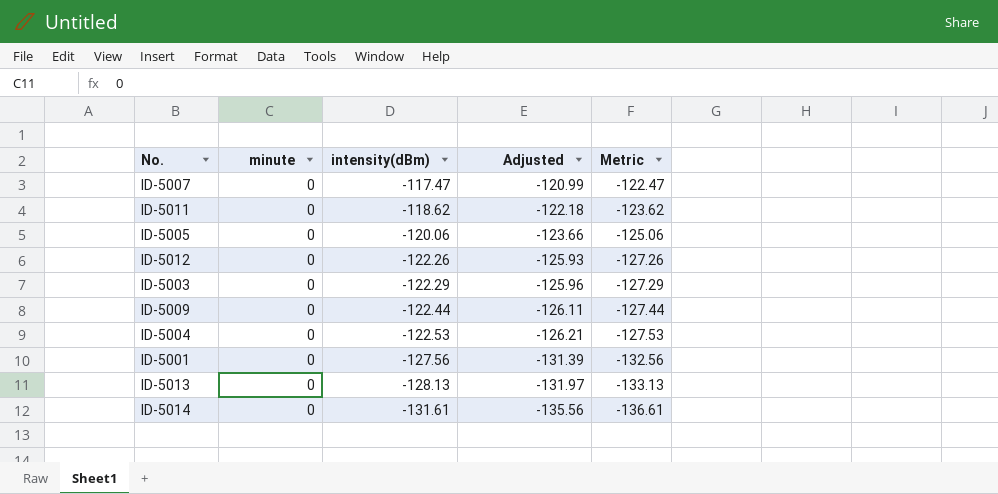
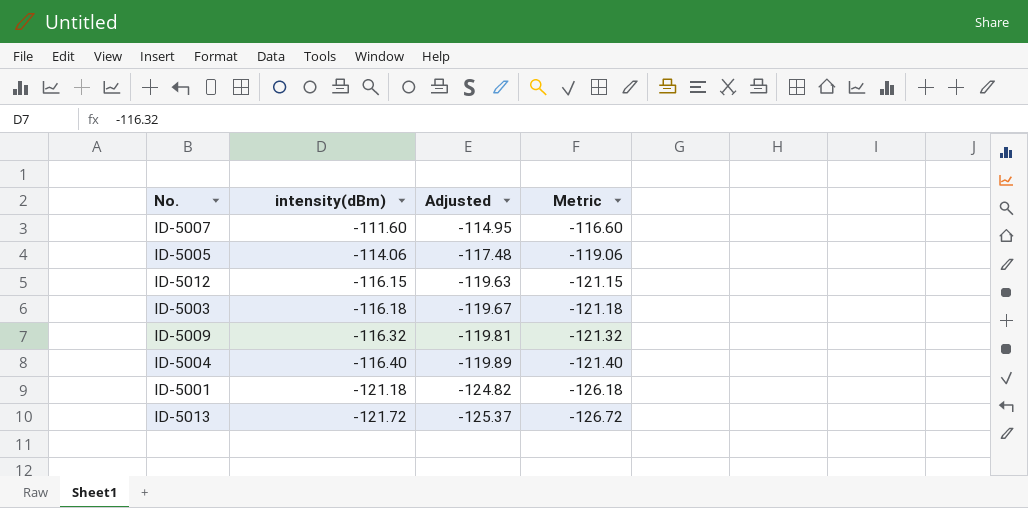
column minute | position: 2 -> none
row ID-5011: 0 | -118.62 | -122.18 | -123.62 -> none
row ID-5014: 0 | -131.61 | -135.56 | -136.61 -> none
ID-5007 | intensity(dBm): -117.47 -> -111.60
ID-5007 | Adjusted: -120.99 -> -114.95
ID-5007 | Metric: -122.47 -> -116.60
ID-5005 | intensity(dBm): -120.06 -> -114.06
ID-5005 | Adjusted: -123.66 -> -117.48
ID-5005 | Metric: -125.06 -> -119.06
ID-5012 | intensity(dBm): -122.26 -> -116.15
ID-5012 | Adjusted: -125.93 -> -119.63
ID-5012 | Metric: -127.26 -> -121.15
ID-5003 | intensity(dBm): -122.29 -> -116.18
ID-5003 | Adjusted: -125.96 -> -119.67
ID-5003 | Metric: -127.29 -> -121.18
ID-5009 | intensity(dBm): -122.44 -> -116.32
ID-5009 | Adjusted: -126.11 -> -119.81
ID-5009 | Metric: -127.44 -> -121.32
ID-5004 | intensity(dBm): -122.53 -> -116.40
ID-5004 | Adjusted: -126.21 -> -119.89
ID-5004 | Metric: -127.53 -> -121.40
ID-5001 | intensity(dBm): -127.56 -> -121.18
ID-5001 | Adjusted: -131.39 -> -124.82
ID-5001 | Metric: -132.56 -> -126.18
ID-5013 | intensity(dBm): -128.13 -> -121.72
ID-5013 | Adjusted: -131.97 -> -125.37
ID-5013 | Metric: -133.13 -> -126.72

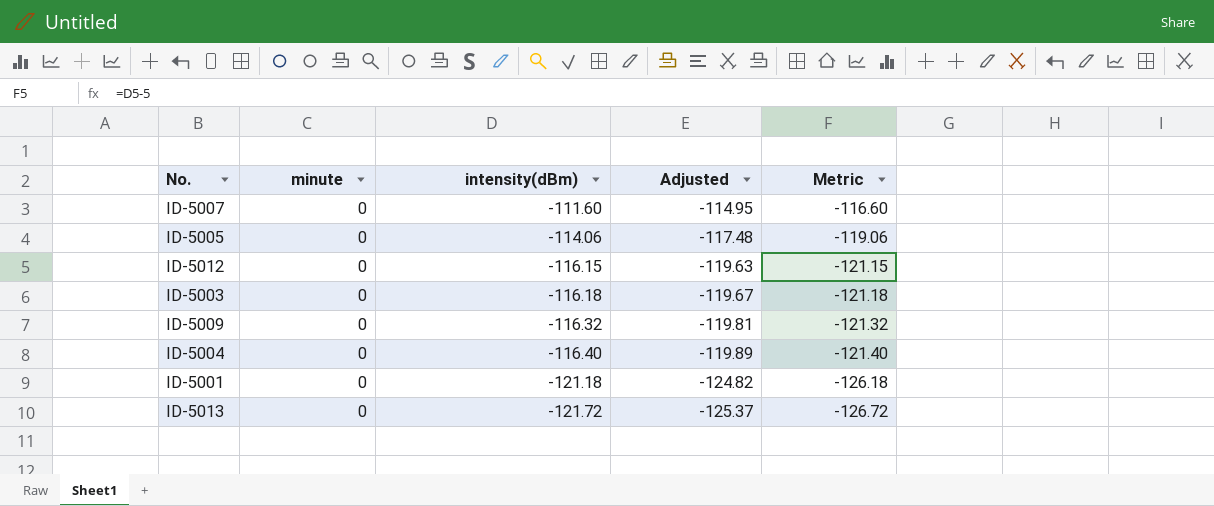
column minute | position: none -> 2

